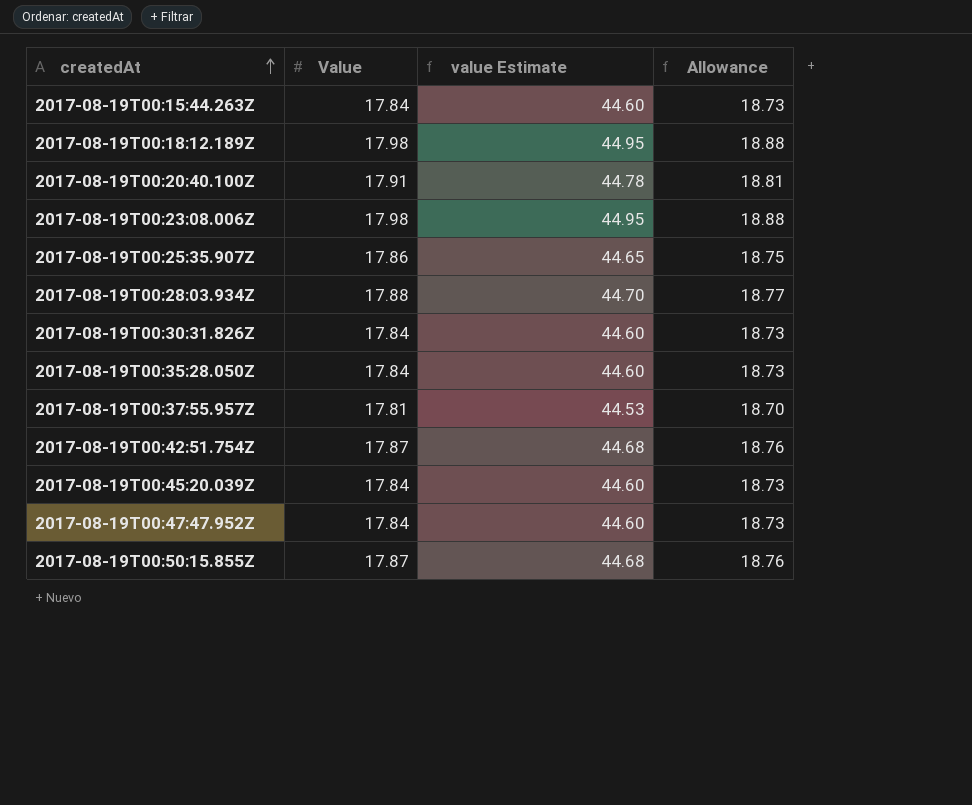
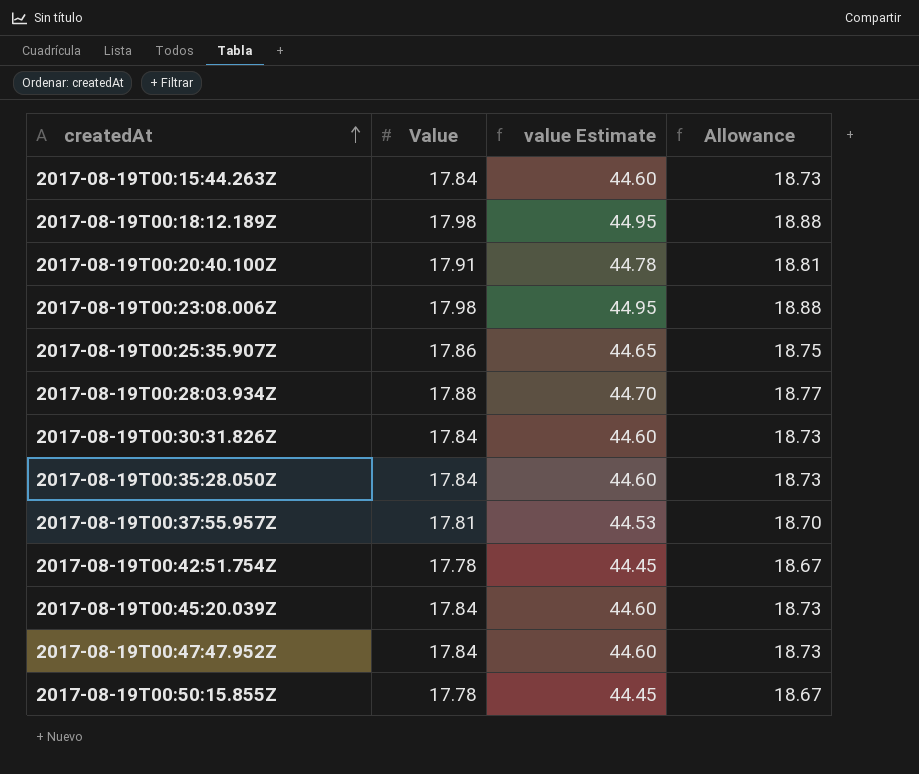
2017-08-19T00:42:51.754Z | Value: 17.87 -> 17.78
2017-08-19T00:42:51.754Z | value Estimate: 44.68 -> 44.45
2017-08-19T00:42:51.754Z | Allowance: 18.76 -> 18.67
2017-08-19T00:50:15.855Z | Value: 17.87 -> 17.78
2017-08-19T00:50:15.855Z | value Estimate: 44.68 -> 44.45
2017-08-19T00:50:15.855Z | Allowance: 18.76 -> 18.67

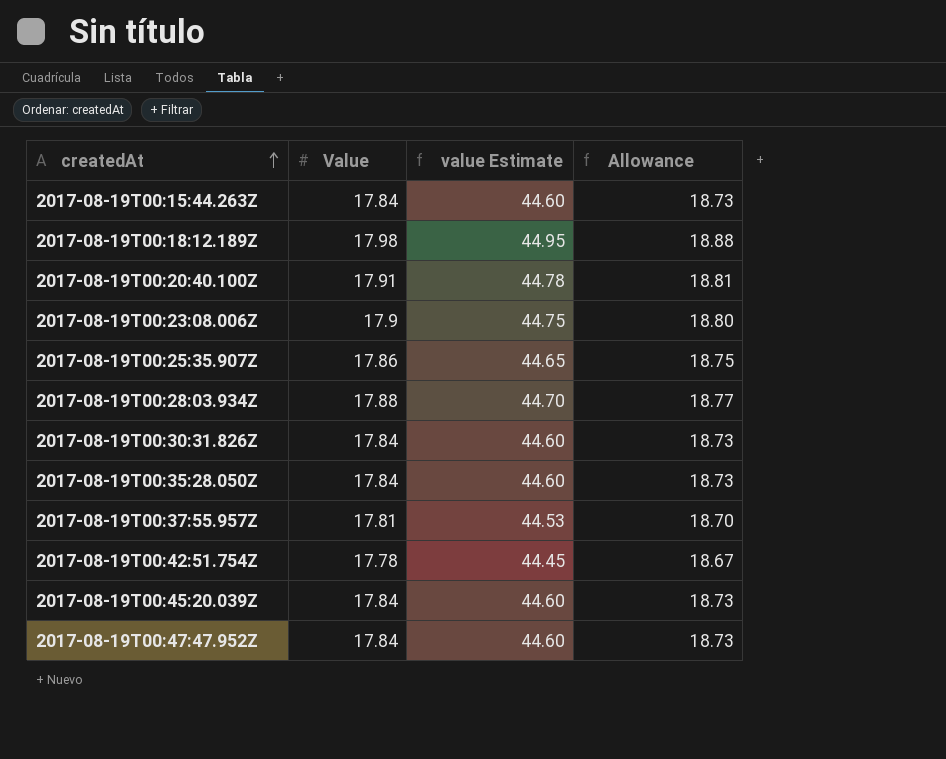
row 2017-08-19T00:50:15.855Z: 17.78 | 44.45 | 18.67 -> none
2017-08-19T00:23:08.006Z | Value: 17.98 -> 17.9
2017-08-19T00:23:08.006Z | value Estimate: 44.95 -> 44.75
2017-08-19T00:23:08.006Z | Allowance: 18.88 -> 18.80

